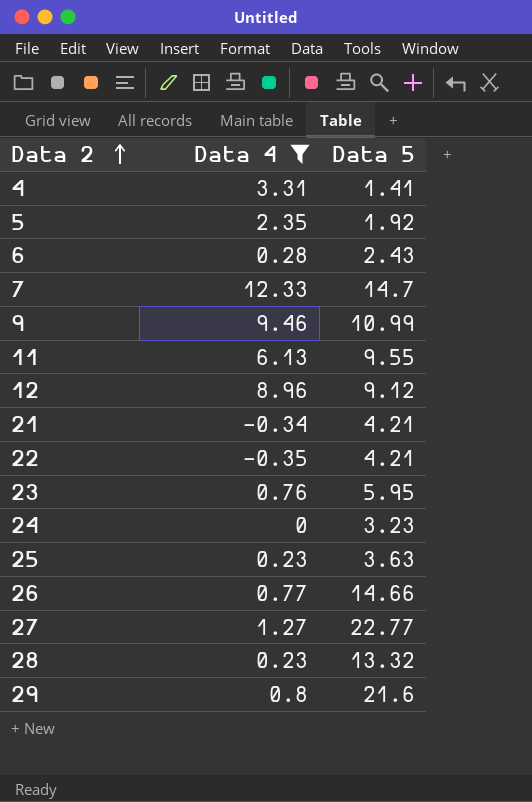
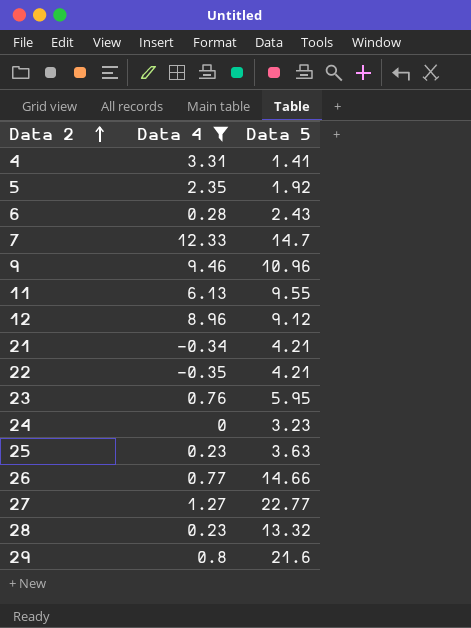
9 | Data 5: 10.99 -> 10.96

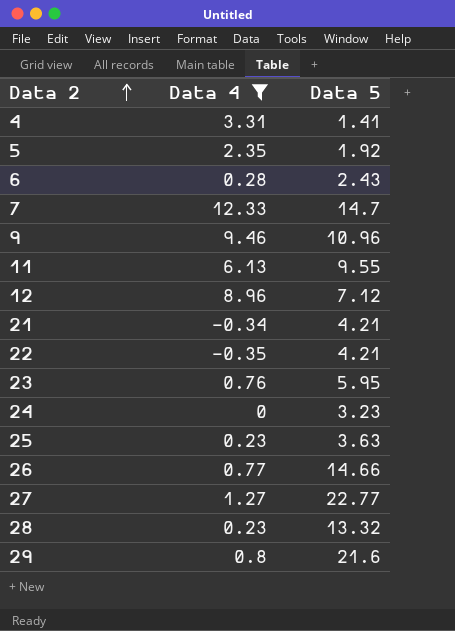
12 | Data 5: 9.12 -> 7.12

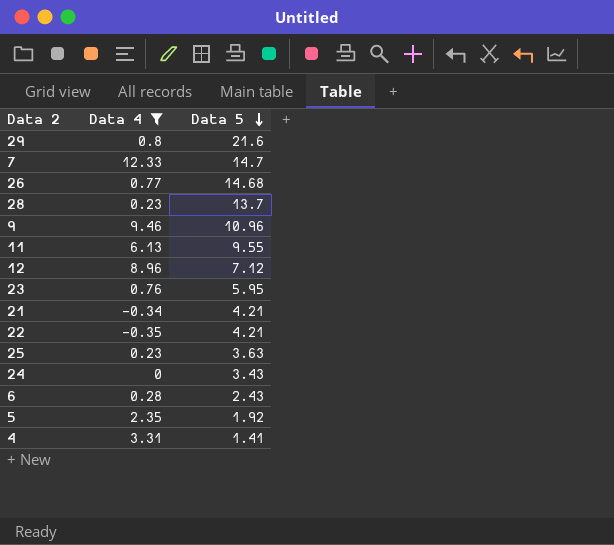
row order: Data 2 ascending -> Data 5 descending
row 27: 1.27 | 22.77 -> none
26 | Data 5: 14.66 -> 14.68
28 | Data 5: 13.32 -> 13.7
24 | Data 5: 3.23 -> 3.43

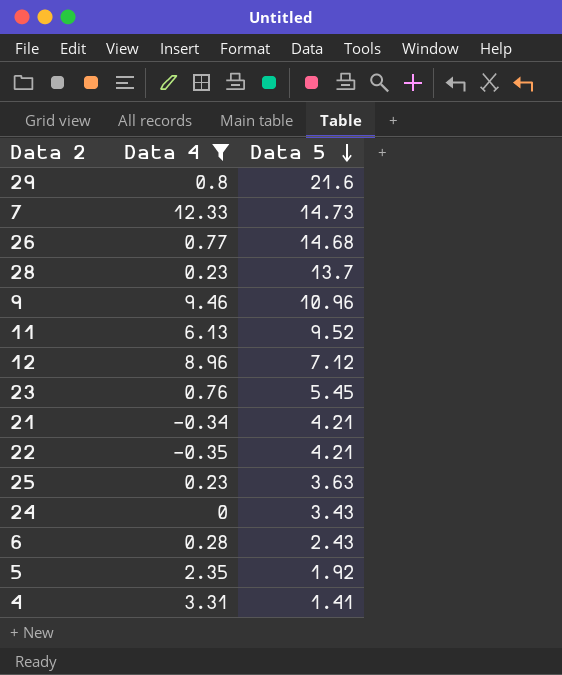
7 | Data 5: 14.7 -> 14.73
11 | Data 5: 9.55 -> 9.52
23 | Data 5: 5.95 -> 5.45

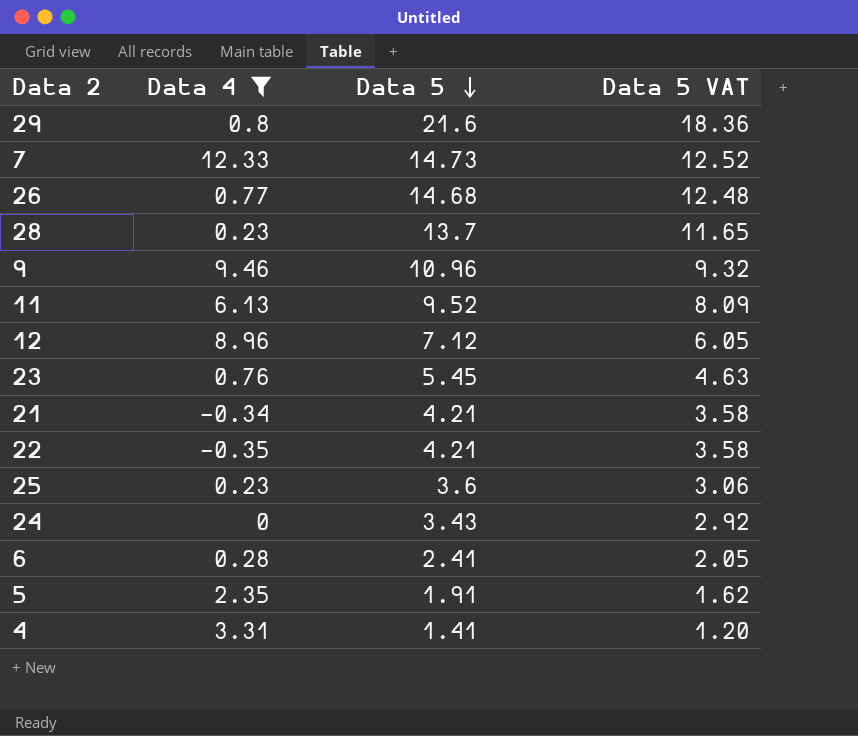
column Data 5 VAT | formula: none -> [Data 5] * 0.85
25 | Data 5: 3.63 -> 3.6
6 | Data 5: 2.43 -> 2.41
5 | Data 5: 1.92 -> 1.91

